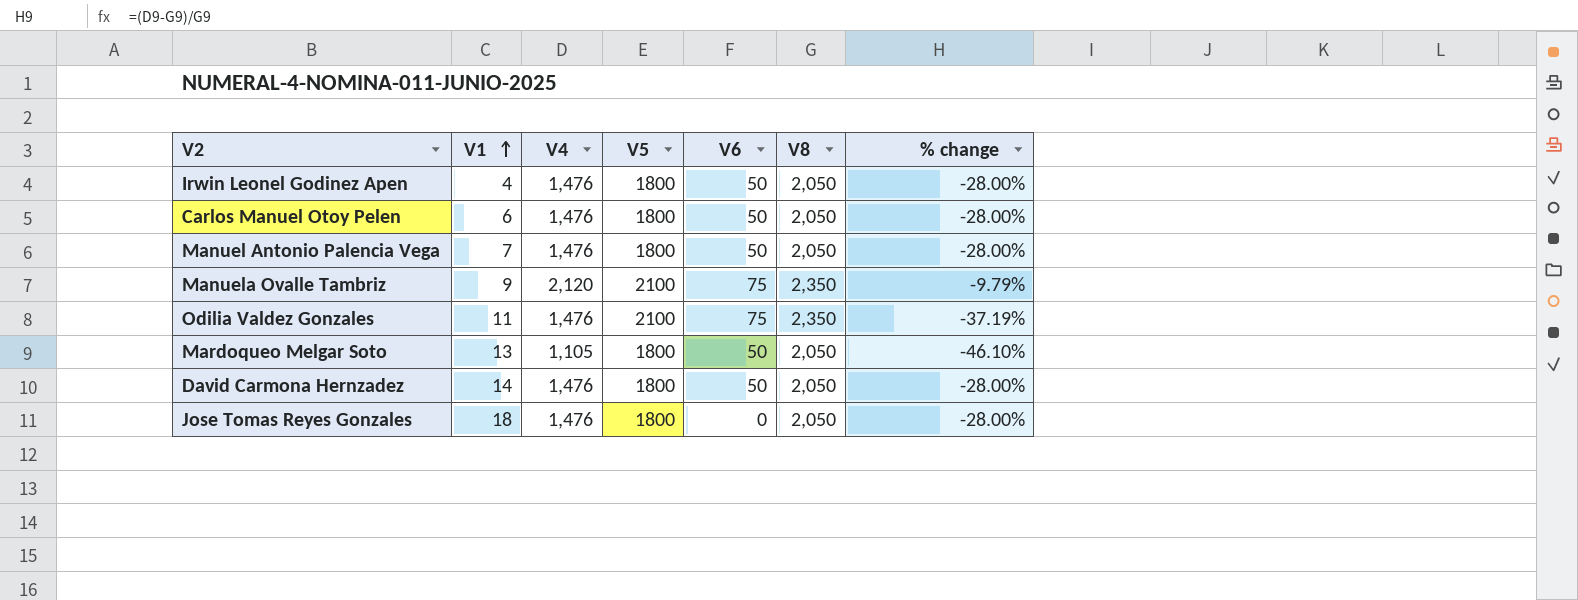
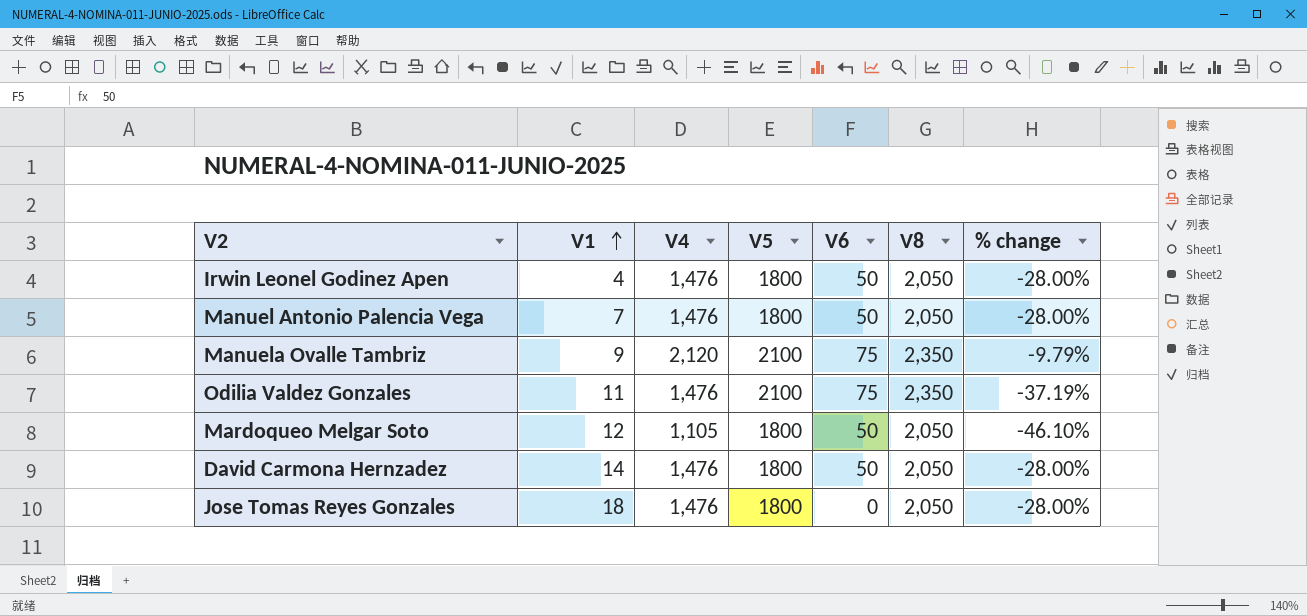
row Carlos Manuel Otoy Pelen: 6 | 1,476 | 1800 | 50 | 2,050 | -28.00% -> none
Mardoqueo Melgar Soto | V1: 13 -> 12

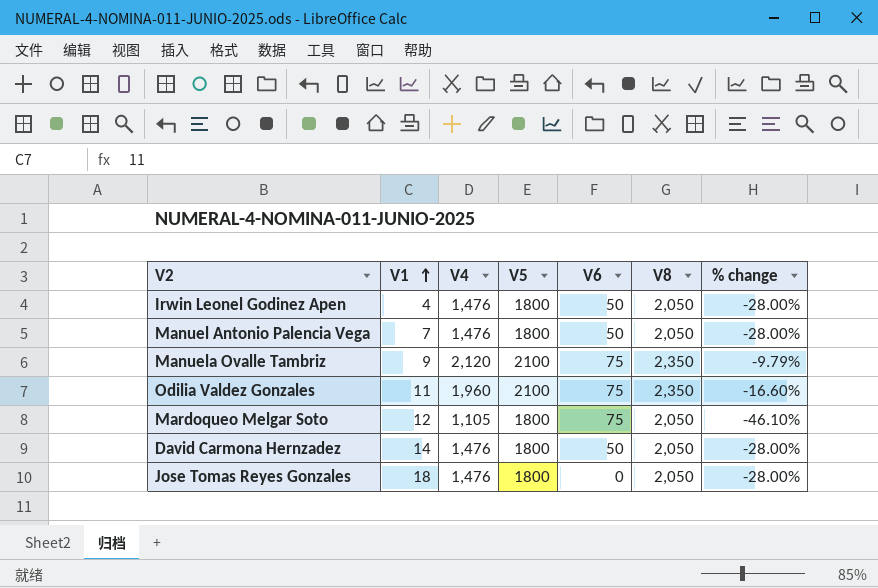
Odilia Valdez Gonzales | V4: 1,476 -> 1,960
Odilia Valdez Gonzales | % change: -37.19% -> -16.60%
Mardoqueo Melgar Soto | V6: 50 -> 75

